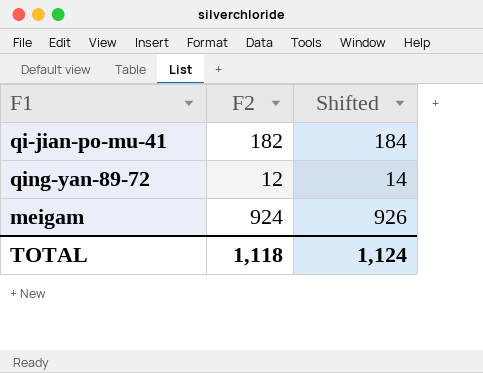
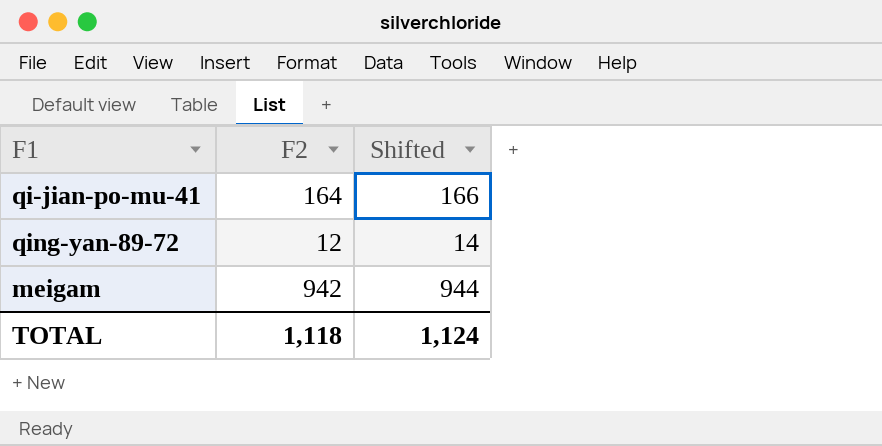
qi-jian-po-mu-41 | F2: 182 -> 164
qi-jian-po-mu-41 | Shifted: 184 -> 166
meigam | F2: 924 -> 942
meigam | Shifted: 926 -> 944

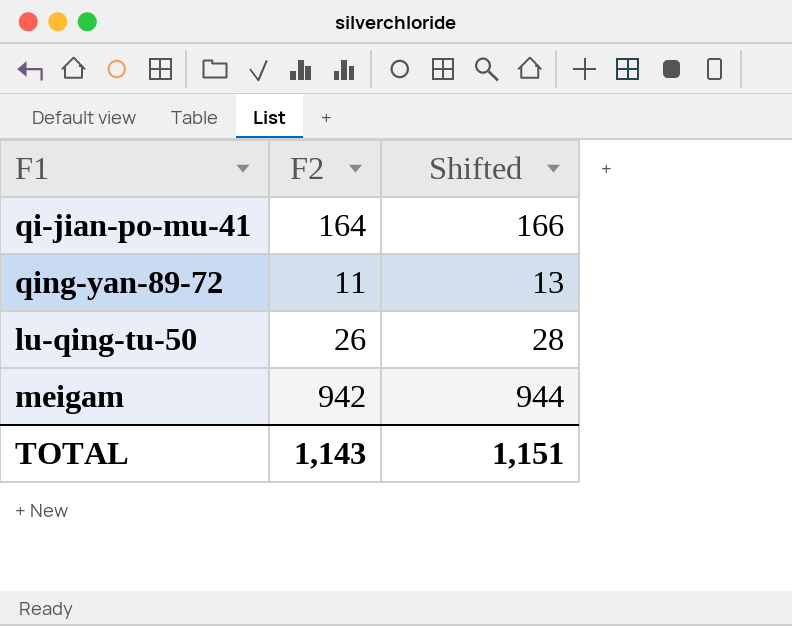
qing-yan-89-72 | F2: 12 -> 11
qing-yan-89-72 | Shifted: 14 -> 13
row lu-qing-tu-50: none -> 26 | 28
TOTAL | F2: 1,118 -> 1,143
TOTAL | Shifted: 1,124 -> 1,151

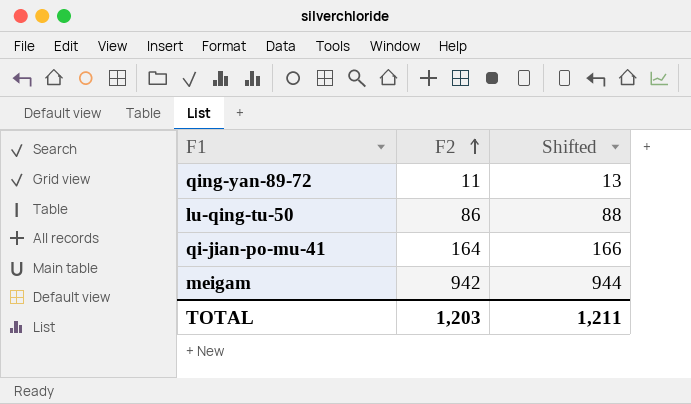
row order: none -> F2 ascending
lu-qing-tu-50 | F2: 26 -> 86
lu-qing-tu-50 | Shifted: 28 -> 88
TOTAL | F2: 1,143 -> 1,203
TOTAL | Shifted: 1,151 -> 1,211

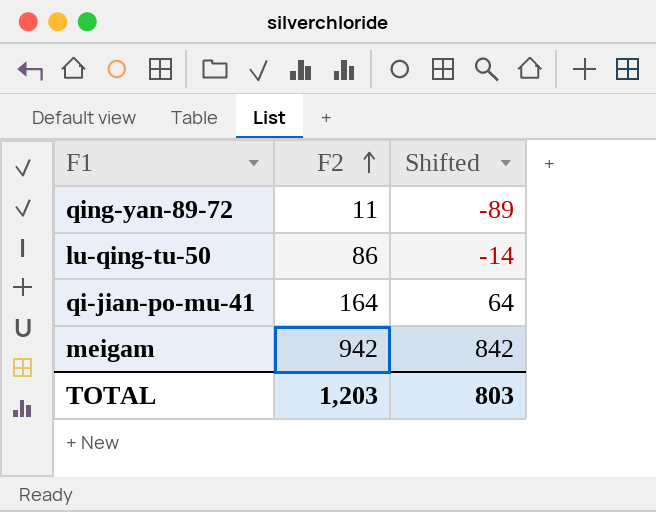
column Shifted | formula: [F2] + 2 -> [F2] - 100
TOTAL | Shifted: 1,211 -> 803

